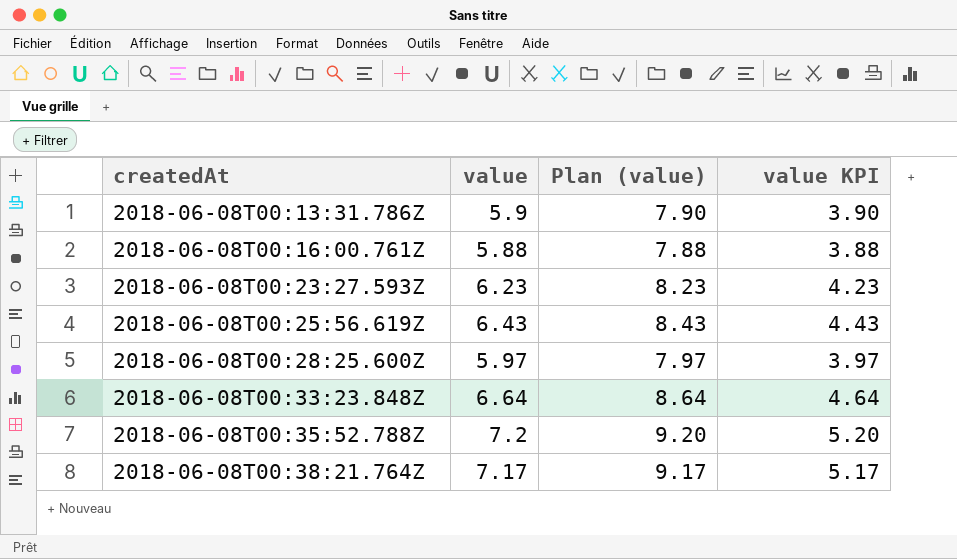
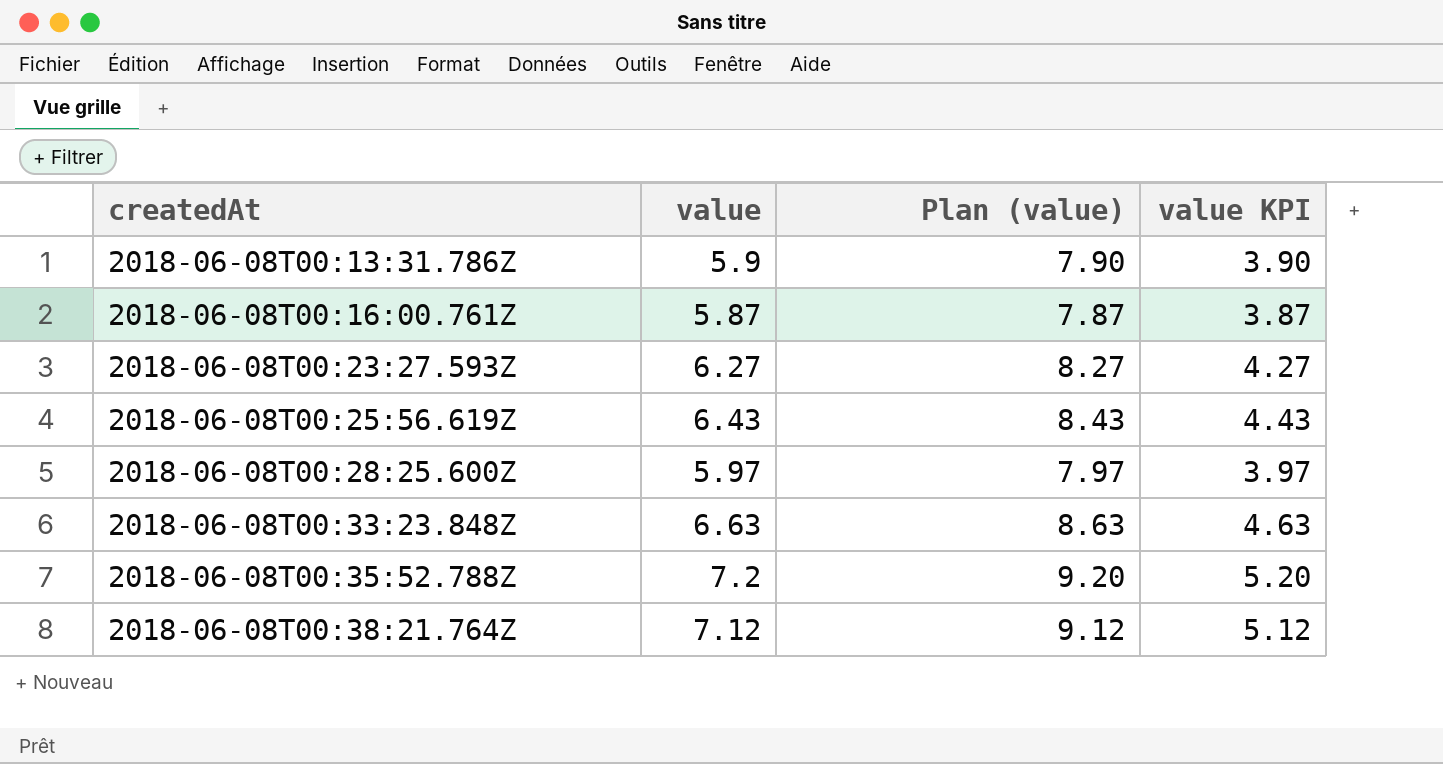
2018-06-08T00:16:00.761Z | value: 5.88 -> 5.87
2018-06-08T00:16:00.761Z | Plan (value): 7.88 -> 7.87
2018-06-08T00:16:00.761Z | value KPI: 3.88 -> 3.87
2018-06-08T00:23:27.593Z | value: 6.23 -> 6.27
2018-06-08T00:23:27.593Z | Plan (value): 8.23 -> 8.27
2018-06-08T00:23:27.593Z | value KPI: 4.23 -> 4.27
2018-06-08T00:33:23.848Z | value: 6.64 -> 6.63
2018-06-08T00:33:23.848Z | Plan (value): 8.64 -> 8.63
2018-06-08T00:33:23.848Z | value KPI: 4.64 -> 4.63
2018-06-08T00:38:21.764Z | value: 7.17 -> 7.12
2018-06-08T00:38:21.764Z | Plan (value): 9.17 -> 9.12
2018-06-08T00:38:21.764Z | value KPI: 5.17 -> 5.12

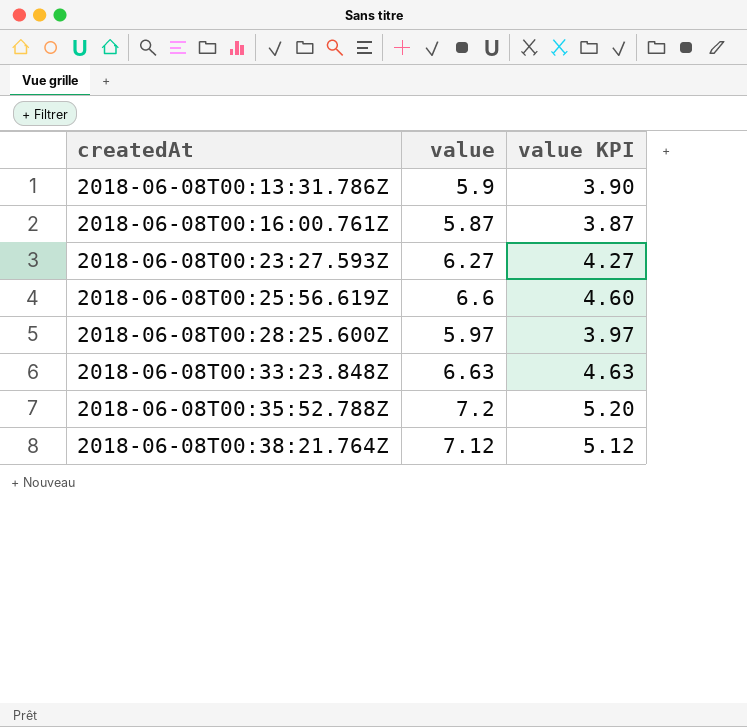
column Plan (value) | formula: [value] + 2 -> none
2018-06-08T00:25:56.619Z | value: 6.43 -> 6.6
2018-06-08T00:25:56.619Z | value KPI: 4.43 -> 4.60

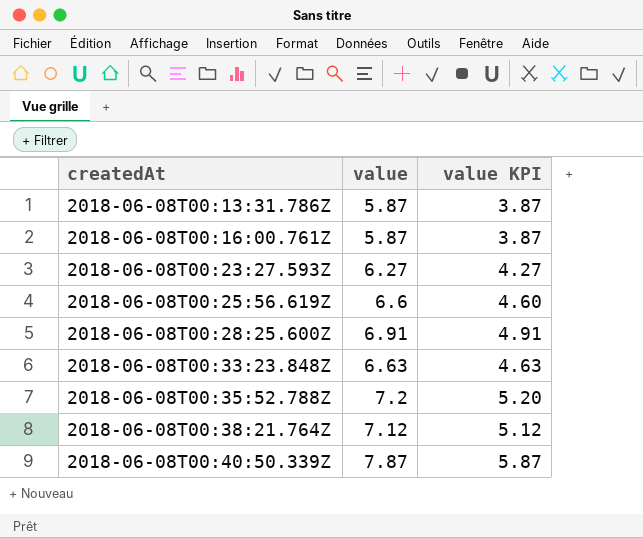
2018-06-08T00:13:31.786Z | value: 5.9 -> 5.87
2018-06-08T00:13:31.786Z | value KPI: 3.90 -> 3.87
2018-06-08T00:28:25.600Z | value: 5.97 -> 6.91
2018-06-08T00:28:25.600Z | value KPI: 3.97 -> 4.91
row 2018-06-08T00:40:50.339Z: none -> 7.87 | 5.87

